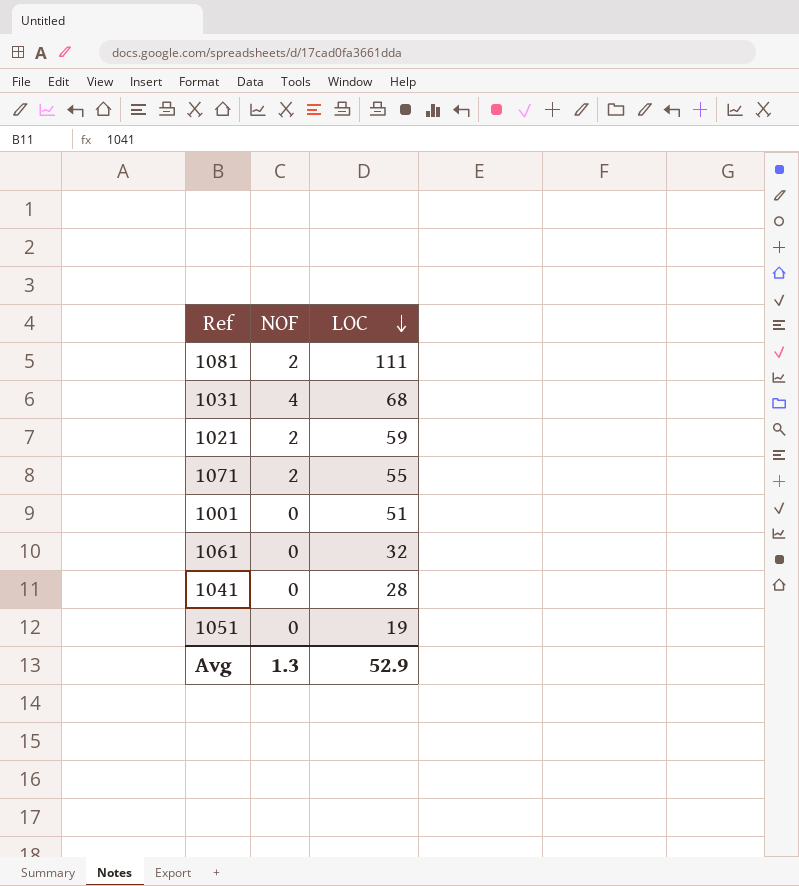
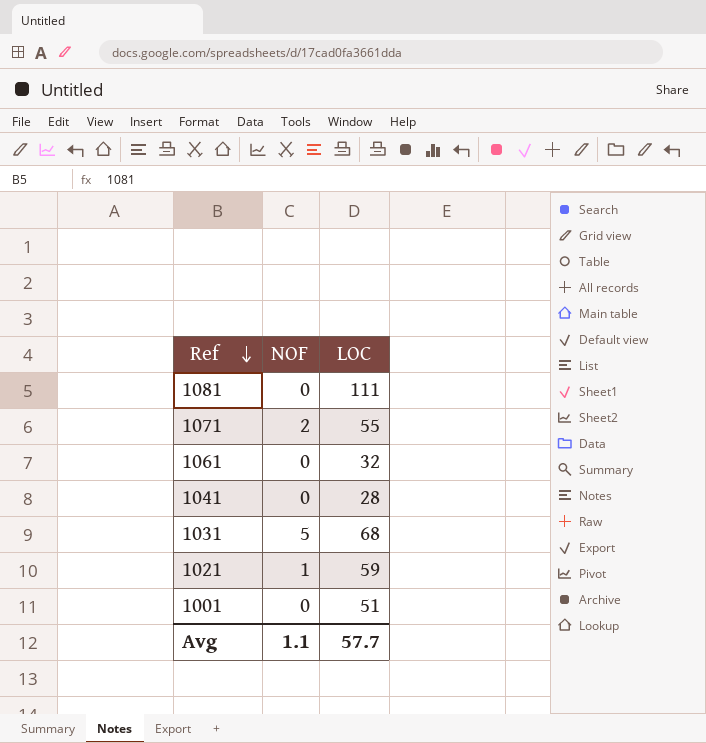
row order: LOC descending -> Ref descending
row 1051: 0 | 19 -> none
1081 | NOF: 2 -> 0
1031 | NOF: 4 -> 5
1021 | NOF: 2 -> 1
Avg | NOF: 1.3 -> 1.1
Avg | LOC: 52.9 -> 57.7

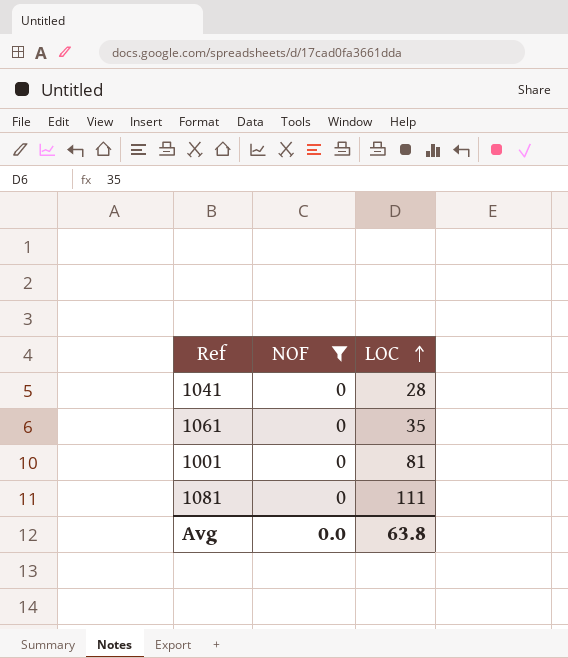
filter: none -> NOF = 0
row order: Ref descending -> LOC ascending
1061 | LOC: 32 -> 35
1001 | LOC: 51 -> 81
Avg | NOF: 1.1 -> 0.0
Avg | LOC: 57.7 -> 63.8

